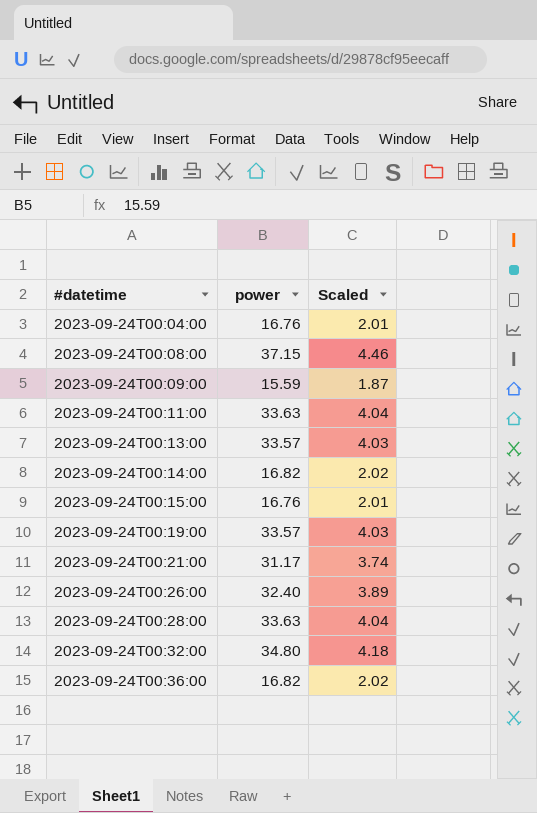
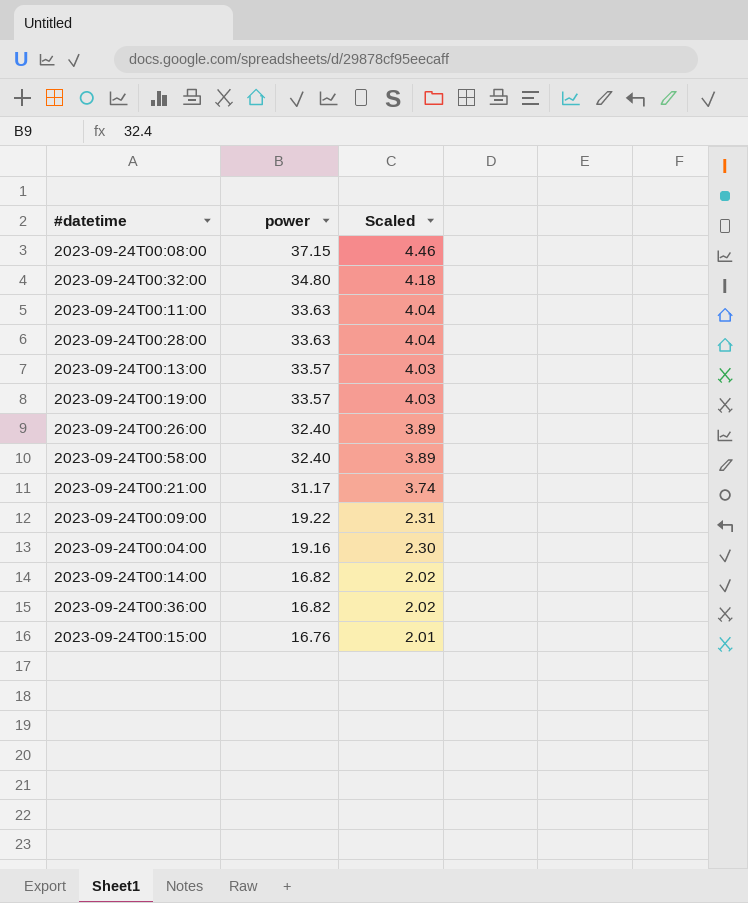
row order: #datetime ascending -> power descending
row 2023-09-24T00:58:00: none -> 32.40 | 3.89
2023-09-24T00:09:00 | power: 15.59 -> 19.22
2023-09-24T00:09:00 | Scaled: 1.87 -> 2.31
2023-09-24T00:04:00 | power: 16.76 -> 19.16
2023-09-24T00:04:00 | Scaled: 2.01 -> 2.30

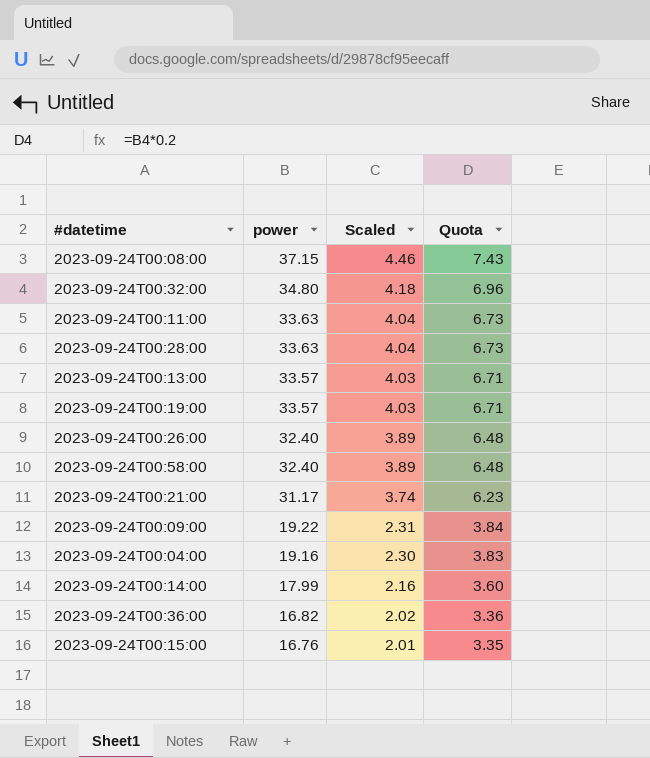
column Quota | formula: none -> [power] * 0.2
2023-09-24T00:14:00 | power: 16.82 -> 17.99
2023-09-24T00:14:00 | Scaled: 2.02 -> 2.16

